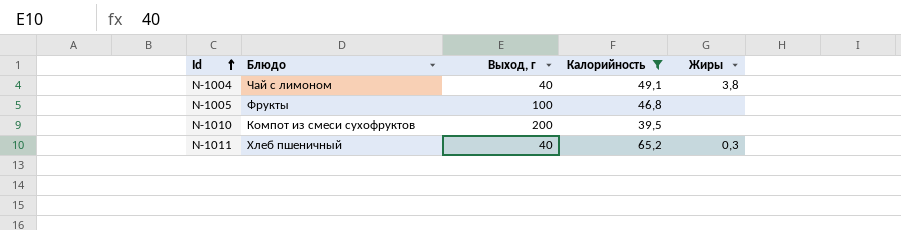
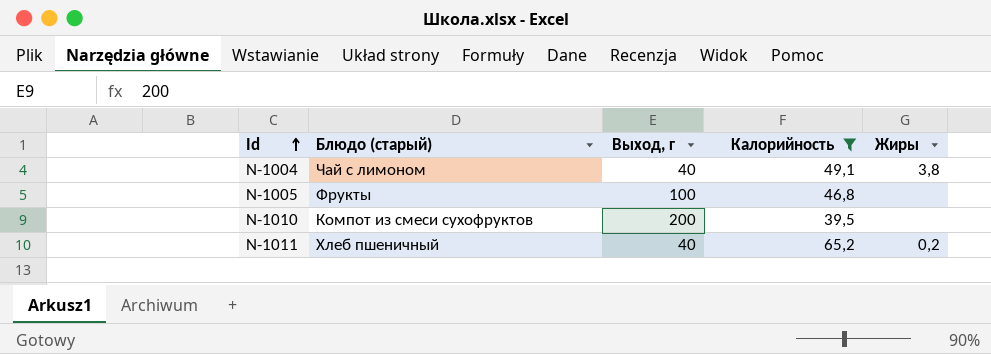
column name: Блюдо -> Блюдо (старый)
N-1011 | Жиры: 0,3 -> 0,2

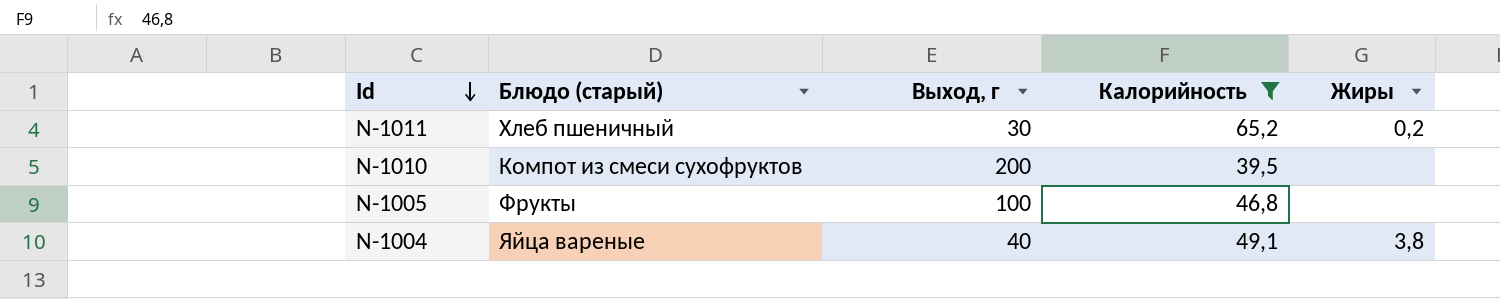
row order: Id ascending -> Id descending
N-1011 | Выход, г: 40 -> 30
N-1004 | Блюдо (старый): Чай с лимоном -> Яйца вареные

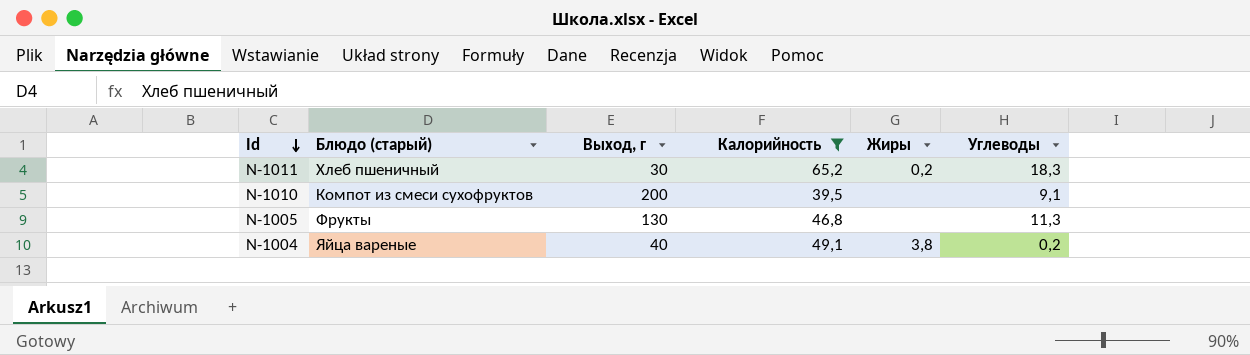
column Углеводы | position: none -> 6
N-1005 | Выход, г: 100 -> 130

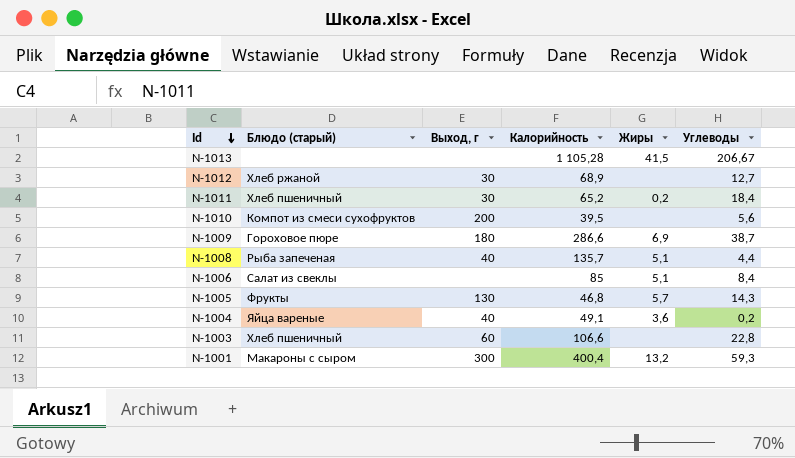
filter: Калорийность <= 65,2 -> none
N-1011 | Углеводы: 18,3 -> 18,4
N-1010 | Углеводы: 9,1 -> 5,6
N-1005 | Жиры: none -> 5,7
N-1005 | Углеводы: 11,3 -> 14,3
N-1004 | Жиры: 3,8 -> 3,6

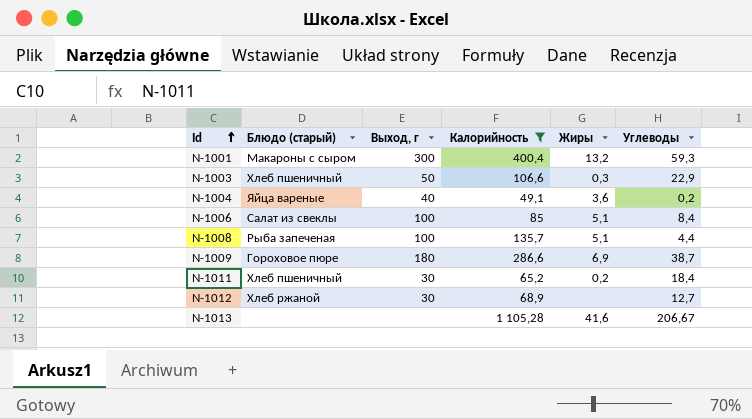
filter: none -> Калорийность >= 49,1
row order: Id descending -> Id ascending
N-1003 | Выход, г: 60 -> 50
N-1003 | Жиры: none -> 0,3
N-1003 | Углеводы: 22,8 -> 22,9
N-1006 | Выход, г: none -> 100
N-1008 | Выход, г: 40 -> 100
N-1013 | Жиры: 41,5 -> 41,6

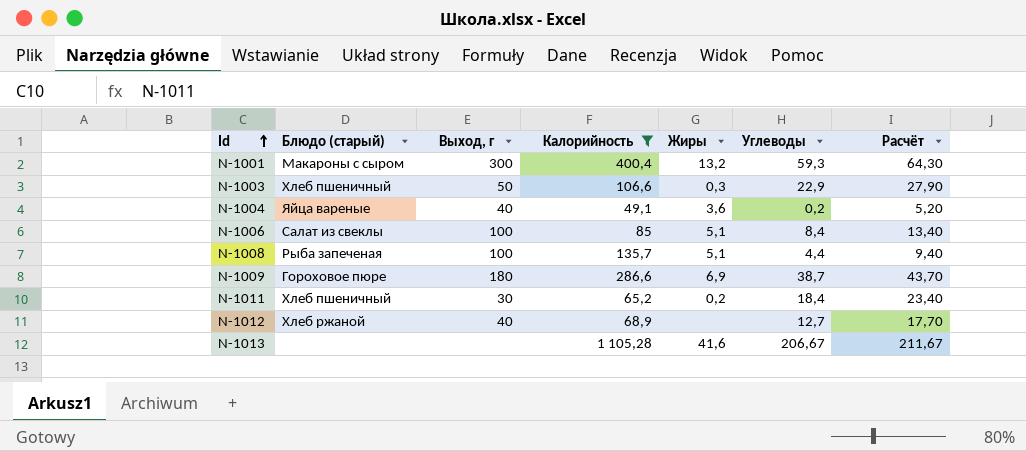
column Расчёт | formula: none -> [Углеводы] + 5
N-1012 | Выход, г: 30 -> 40

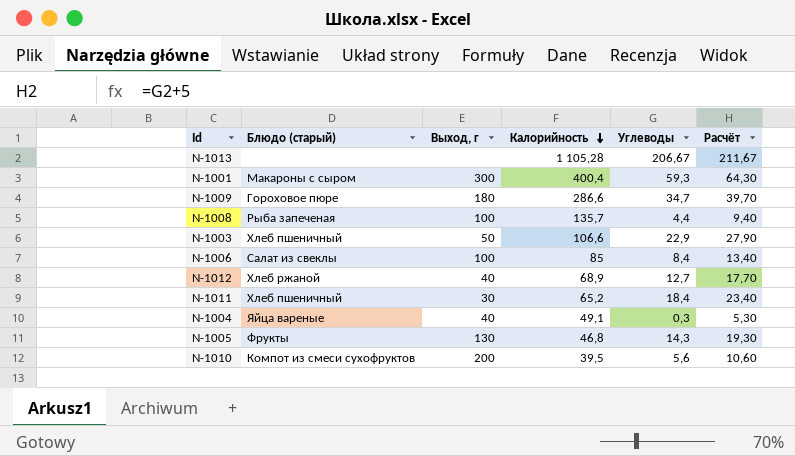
filter: Калорийность >= 49,1 -> none
row order: Id ascending -> Калорийность descending
column Жиры | position: 5 -> none
N-1009 | Углеводы: 38,7 -> 34,7
N-1009 | Расчёт: 43,70 -> 39,70
N-1004 | Углеводы: 0,2 -> 0,3
N-1004 | Расчёт: 5,20 -> 5,30

